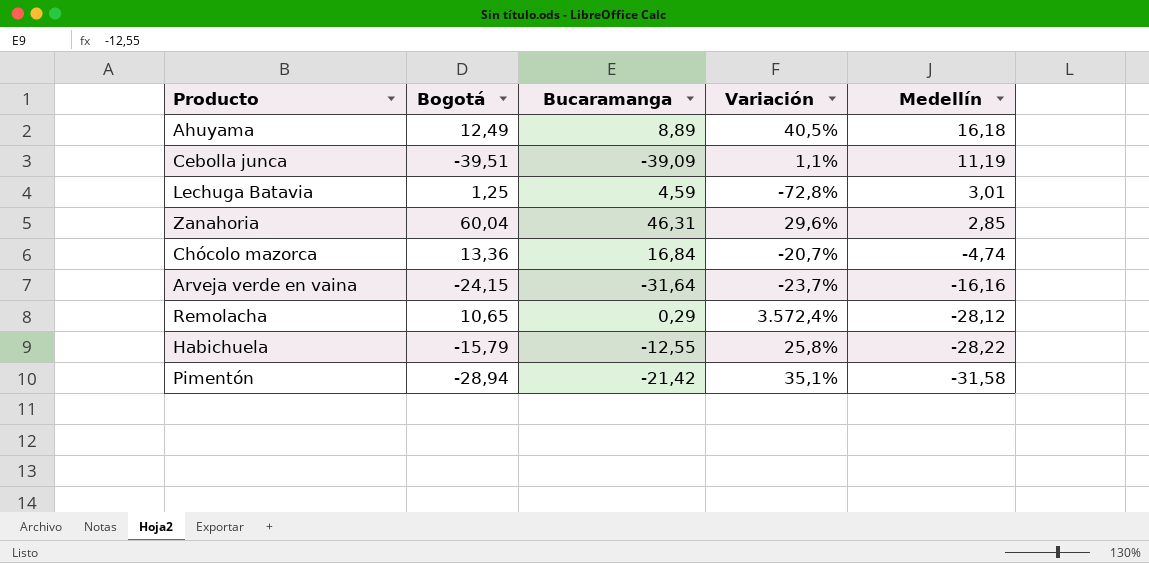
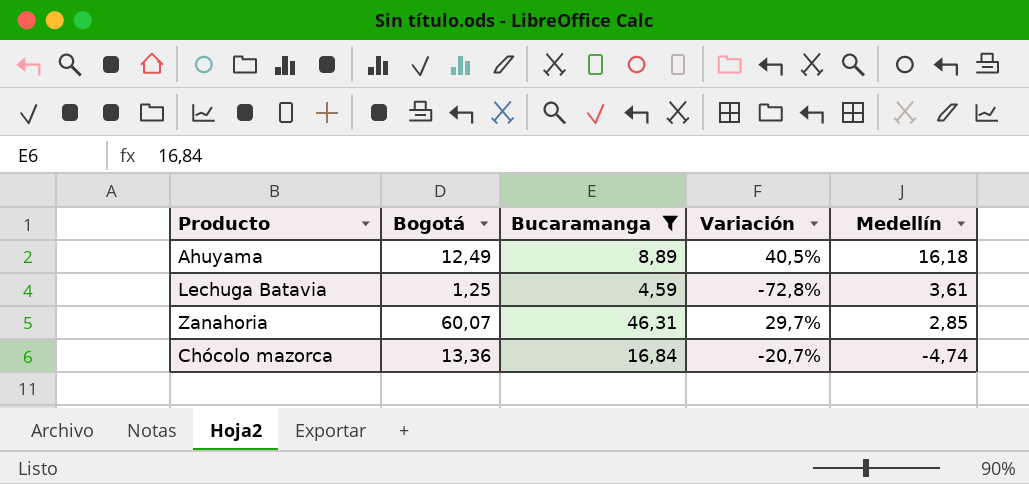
filter: none -> Bucaramanga >= 4,59
Lechuga Batavia | Medellín: 3,01 -> 3,61
Zanahoria | Bogotá: 60,04 -> 60,07
Zanahoria | Variación: 29,6% -> 29,7%

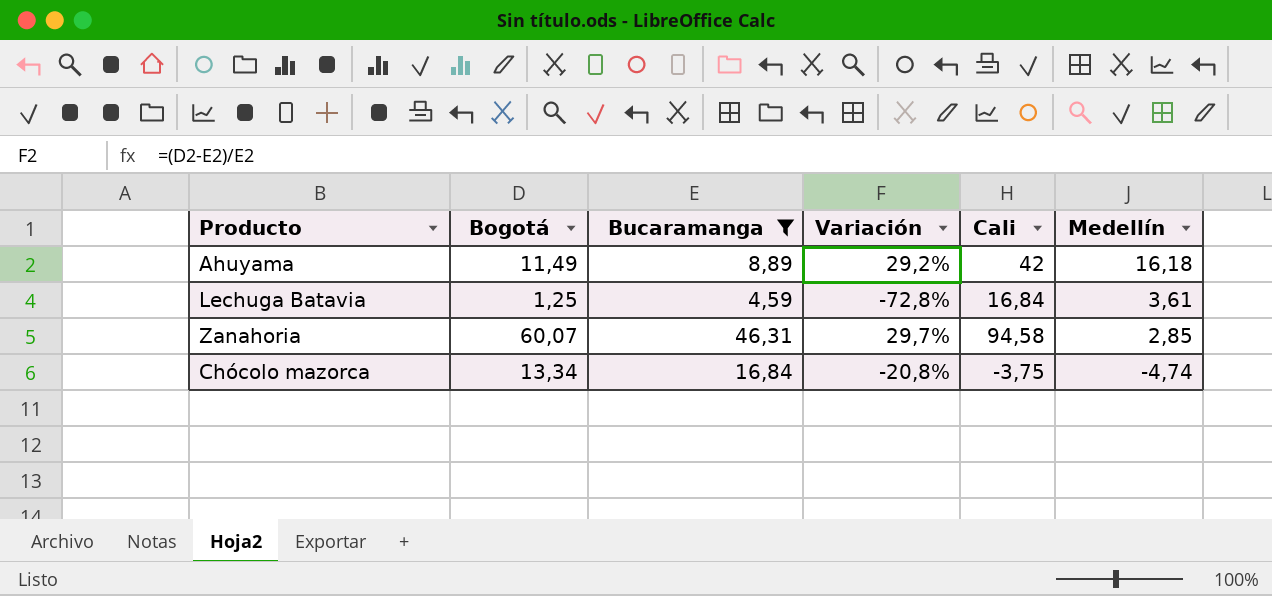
column Cali | position: none -> 5
Ahuyama | Bogotá: 12,49 -> 11,49
Ahuyama | Variación: 40,5% -> 29,2%
Chócolo mazorca | Bogotá: 13,36 -> 13,34
Chócolo mazorca | Variación: -20,7% -> -20,8%

